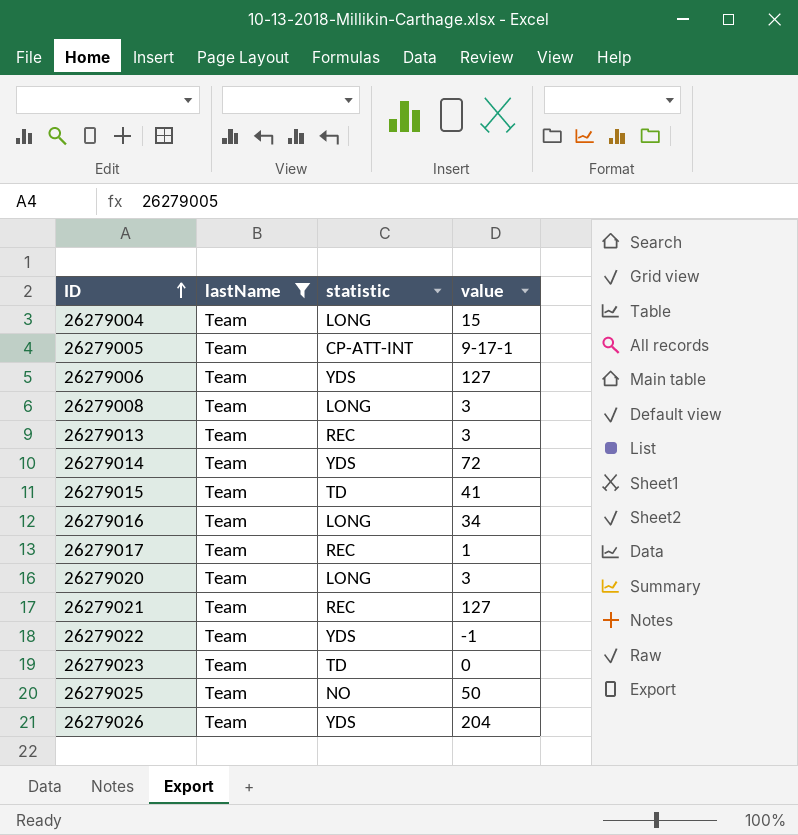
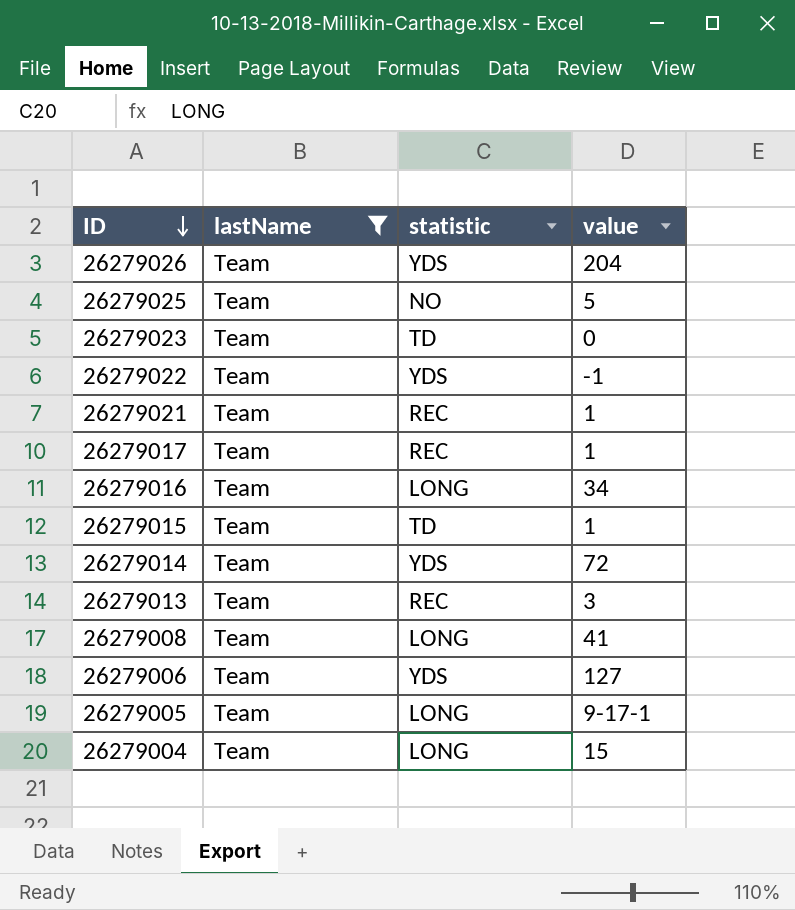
row order: ID ascending -> ID descending
row 26279020: Team | LONG | 3 -> none
26279025 | value: 50 -> 5
26279021 | value: 127 -> 1
26279015 | value: 41 -> 1
26279008 | value: 3 -> 41
26279005 | statistic: CP-ATT-INT -> LONG

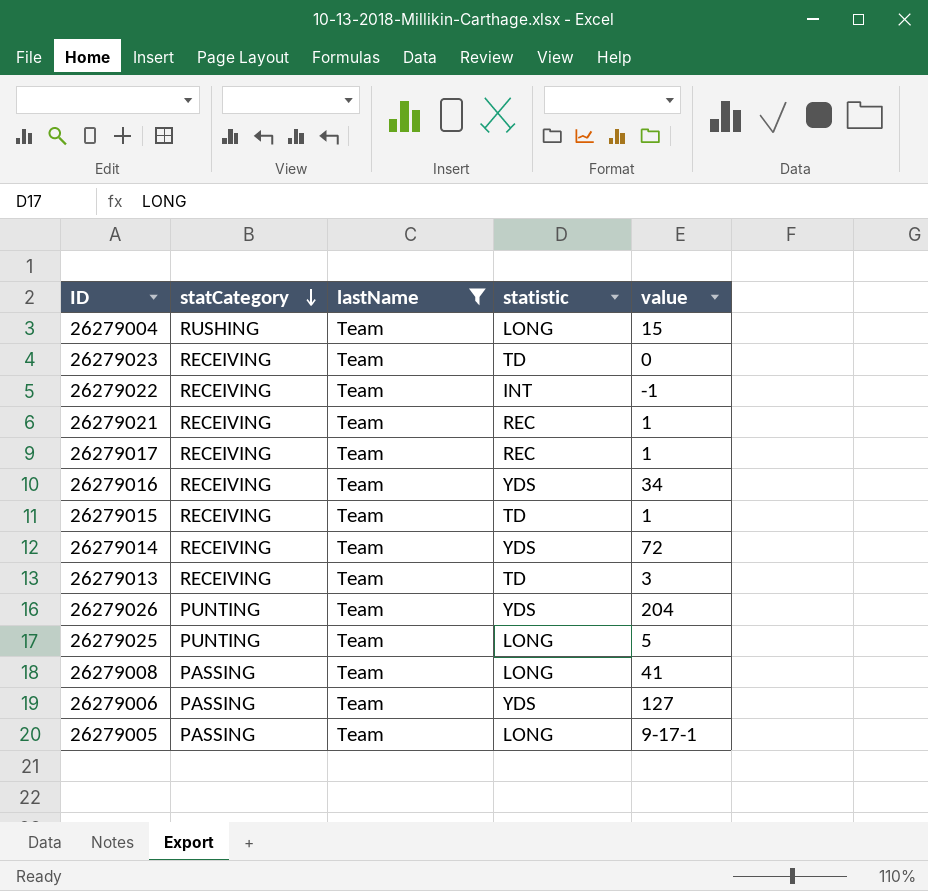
row order: ID descending -> statCategory descending
column statCategory | position: none -> 2
26279022 | statistic: YDS -> INT
26279016 | statistic: LONG -> YDS
26279013 | statistic: REC -> TD
26279025 | statistic: NO -> LONG

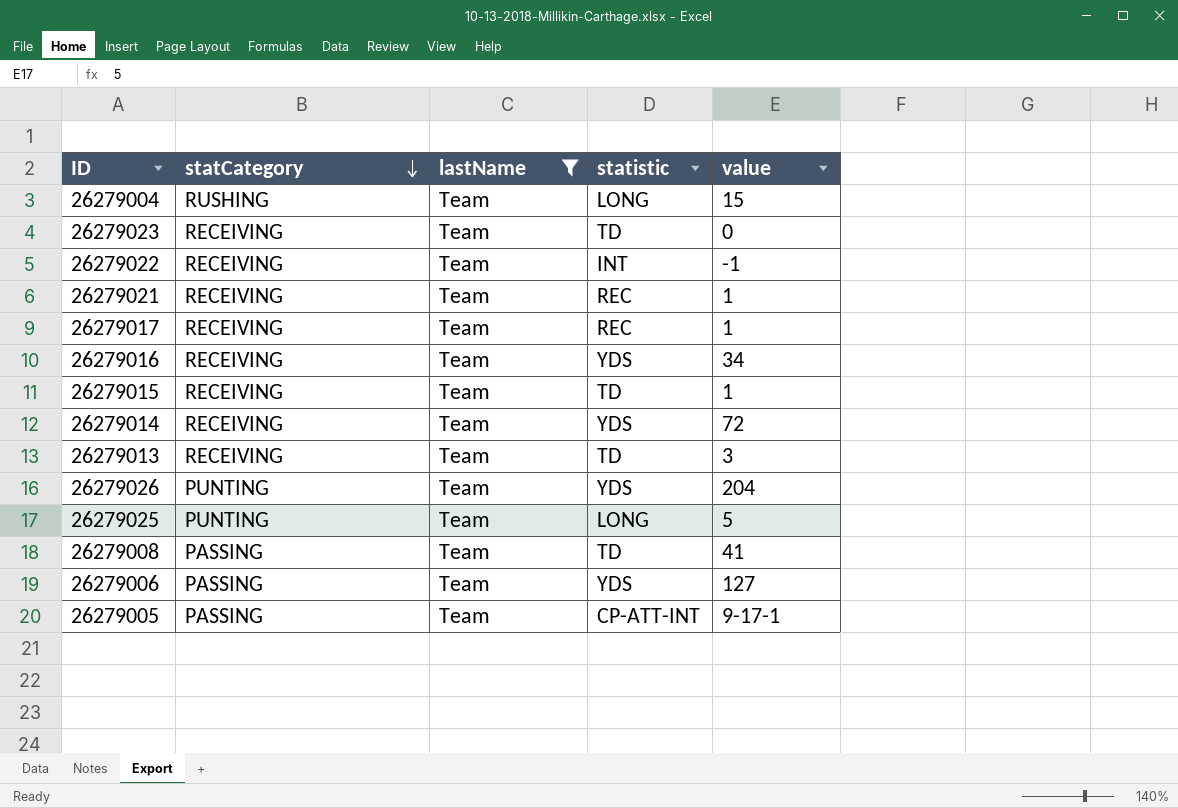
26279008 | statistic: LONG -> TD
26279005 | statistic: LONG -> CP-ATT-INT

